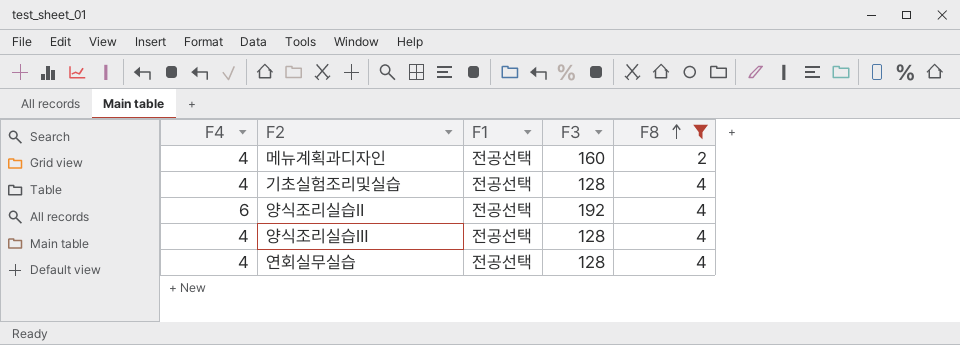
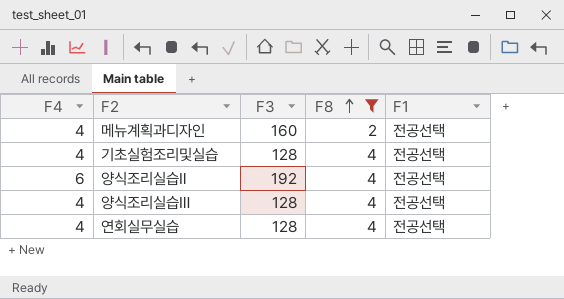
column F1 | position: 3 -> 5

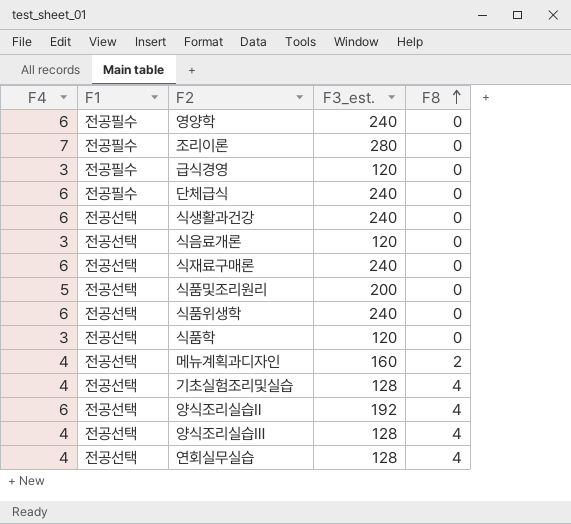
filter: F8 != 0 -> none
column F1 | position: 5 -> 2
column name: F3 -> F3_est.

